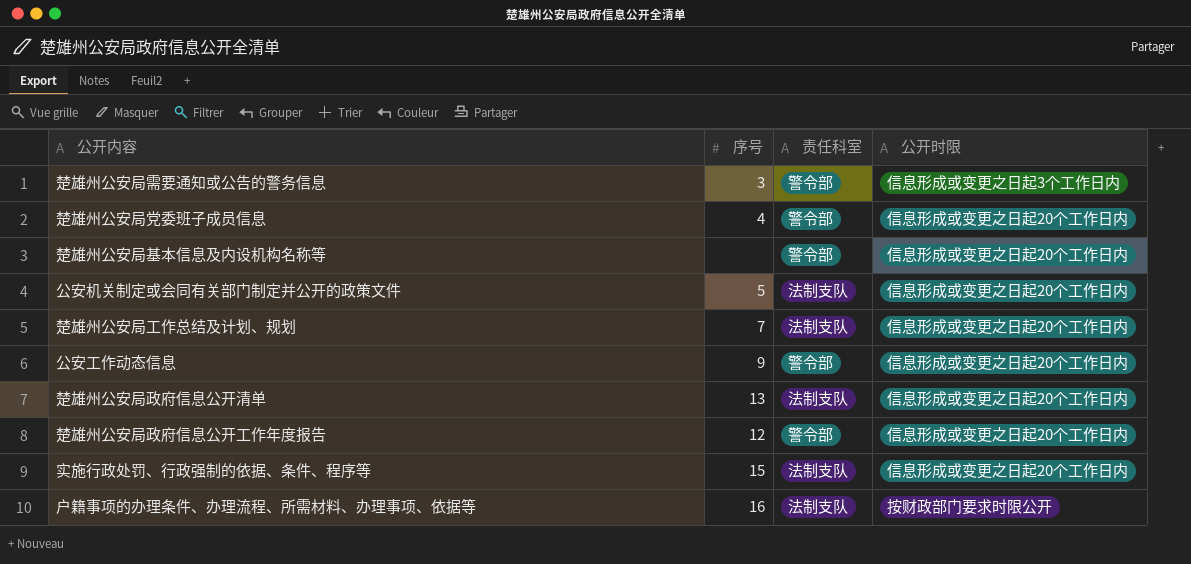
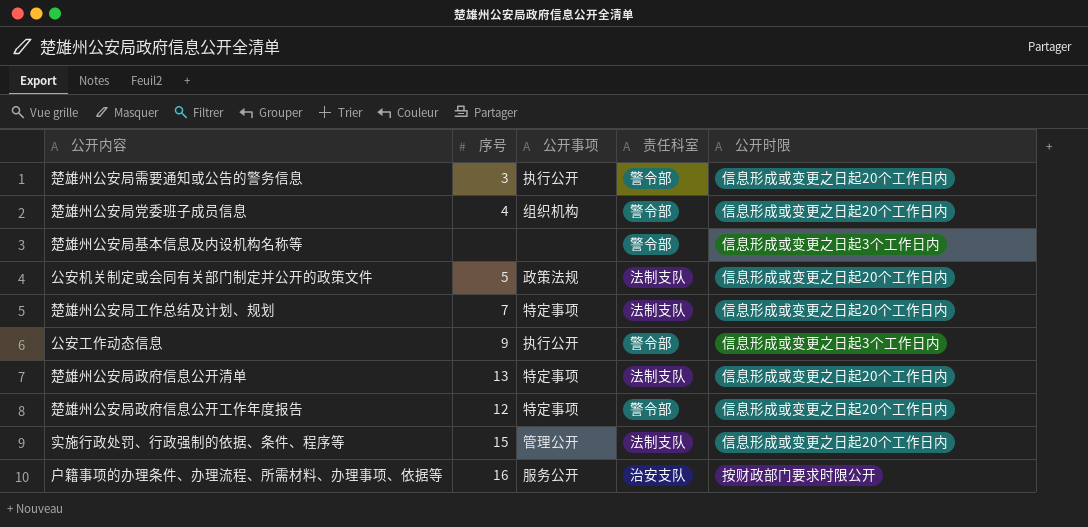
column 公开事项 | position: none -> 3
楚雄州公安局需要通知或公告的警务信息 | 公开时限: 信息形成或变更之日起3个工作日内 -> 信息形成或变更之日起20个工作日内
楚雄州公安局基本信息及内设机构名称等 | 公开时限: 信息形成或变更之日起20个工作日内 -> 信息形成或变更之日起3个工作日内
公安工作动态信息 | 公开时限: 信息形成或变更之日起20个工作日内 -> 信息形成或变更之日起3个工作日内
户籍事项的办理条件、办理流程、所需材料、办理事项、依据等 | 责任科室: 法制支队 -> 治安支队

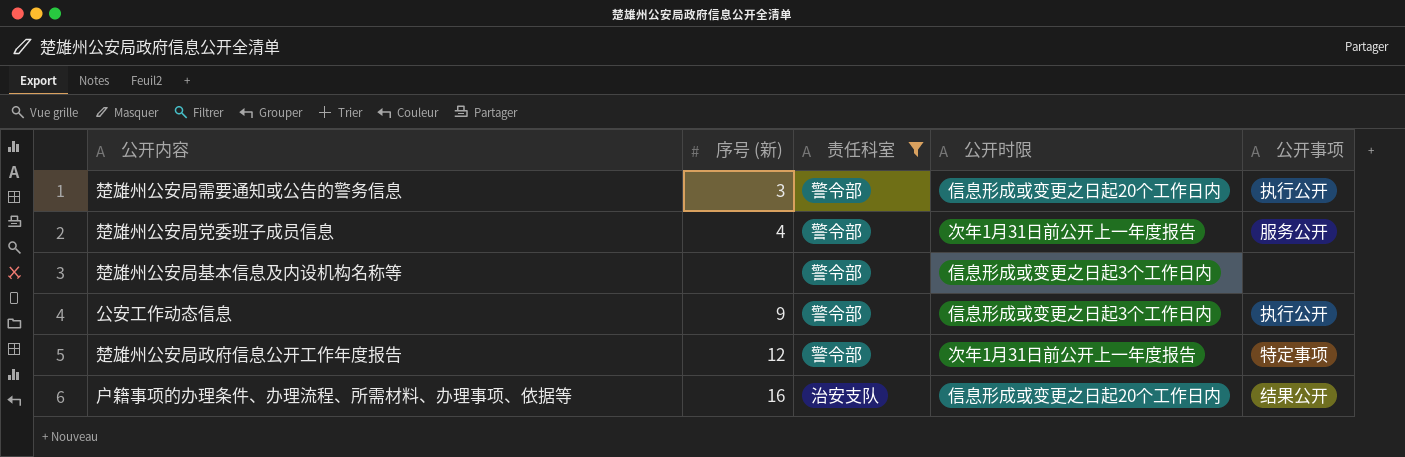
filter: none -> 责任科室 != 法制支队
column name: 序号 -> 序号 (新)
column 公开事项 | position: 3 -> 5
楚雄州公安局党委班子成员信息 | 公开时限: 信息形成或变更之日起20个工作日内 -> 次年1月31日前公开上一年度报告
楚雄州公安局党委班子成员信息 | 公开事项: 组织机构 -> 服务公开
楚雄州公安局政府信息公开工作年度报告 | 公开时限: 信息形成或变更之日起20个工作日内 -> 次年1月31日前公开上一年度报告
户籍事项的办理条件、办理流程、所需材料、办理事项、依据等 | 公开时限: 按财政部门要求时限公开 -> 信息形成或变更之日起20个工作日内
户籍事项的办理条件、办理流程、所需材料、办理事项、依据等 | 公开事项: 服务公开 -> 结果公开

